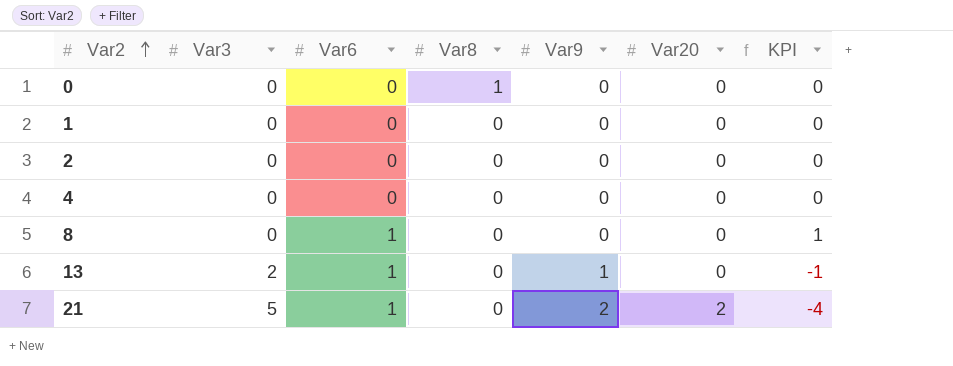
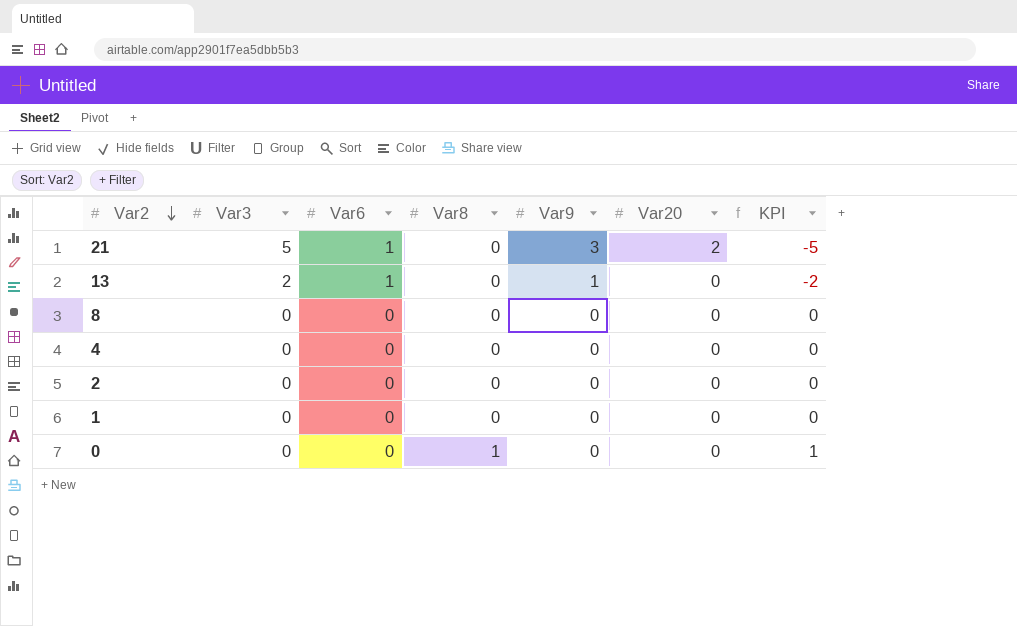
row order: Var2 ascending -> Var2 descending
column KPI | formula: [Var6] - [Var3] -> [Var8] - [Var3]
21 | Var9: 2 -> 3
8 | Var6: 1 -> 0

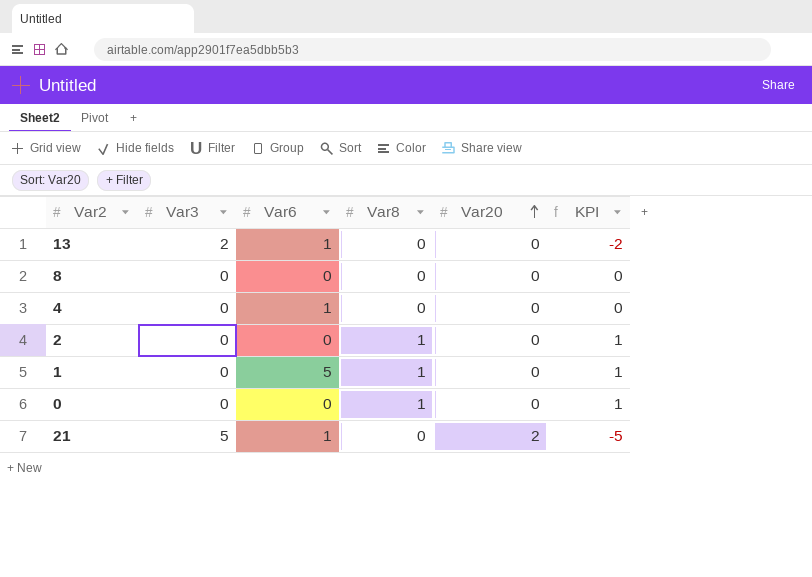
row order: Var2 descending -> Var20 ascending
column Var9 | position: 5 -> none
4 | Var6: 0 -> 1
2 | Var8: 0 -> 1
2 | KPI: 0 -> 1
1 | Var6: 0 -> 5
1 | Var8: 0 -> 1
1 | KPI: 0 -> 1

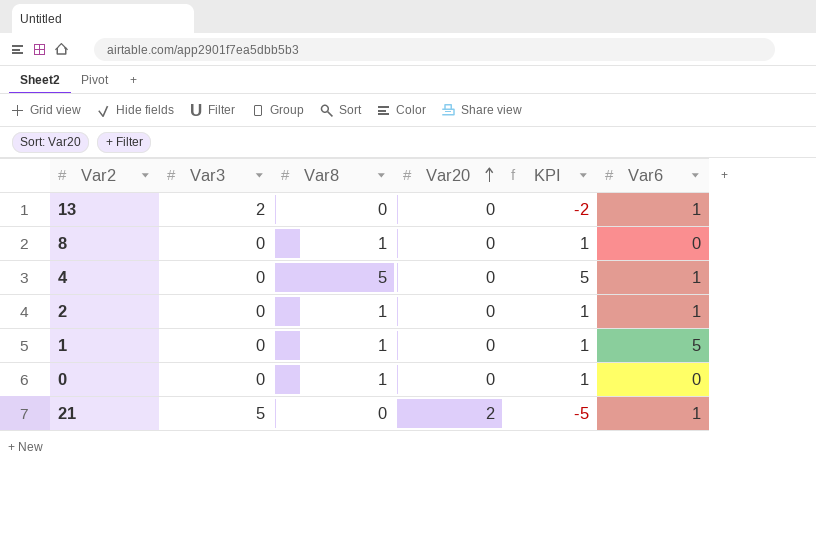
column Var6 | position: 3 -> 6
8 | Var8: 0 -> 1
8 | KPI: 0 -> 1
4 | Var8: 0 -> 5
4 | KPI: 0 -> 5
2 | Var6: 0 -> 1

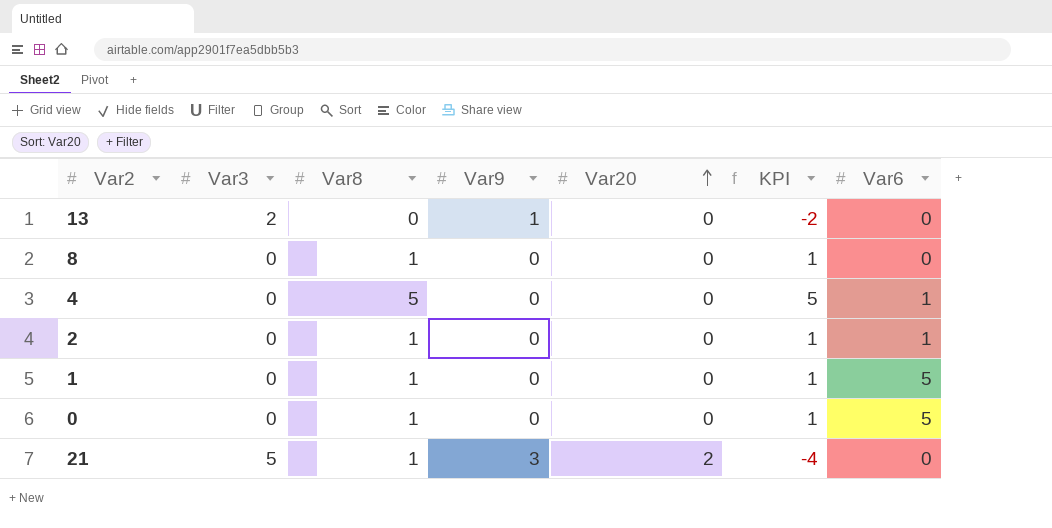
column Var9 | position: none -> 4
13 | Var6: 1 -> 0
0 | Var6: 0 -> 5
21 | Var8: 0 -> 1
21 | KPI: -5 -> -4
21 | Var6: 1 -> 0

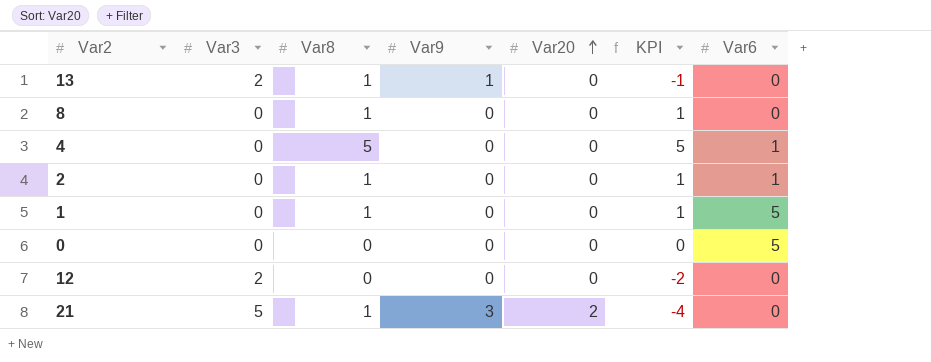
13 | Var8: 0 -> 1
13 | KPI: -2 -> -1
0 | Var8: 1 -> 0
0 | KPI: 1 -> 0
row 12: none -> 2 | 0 | 0 | 0 | -2 | 0

